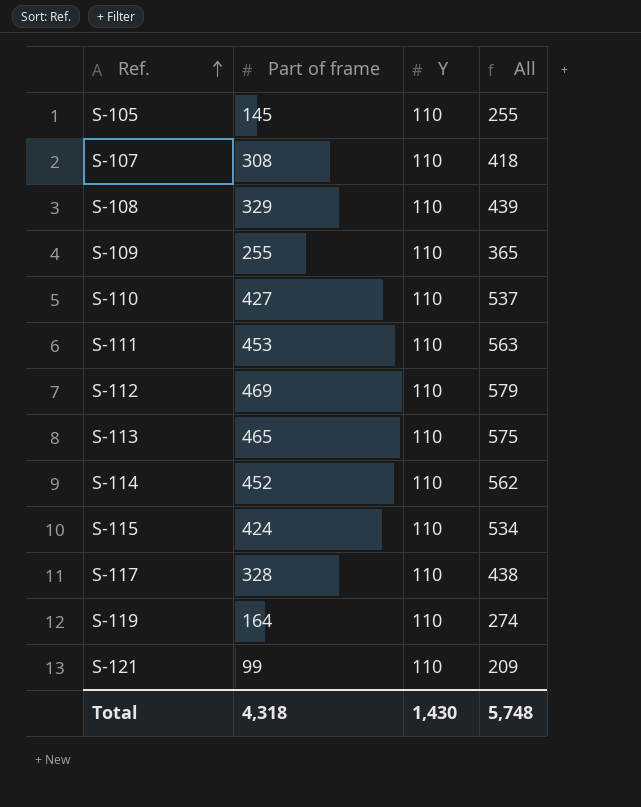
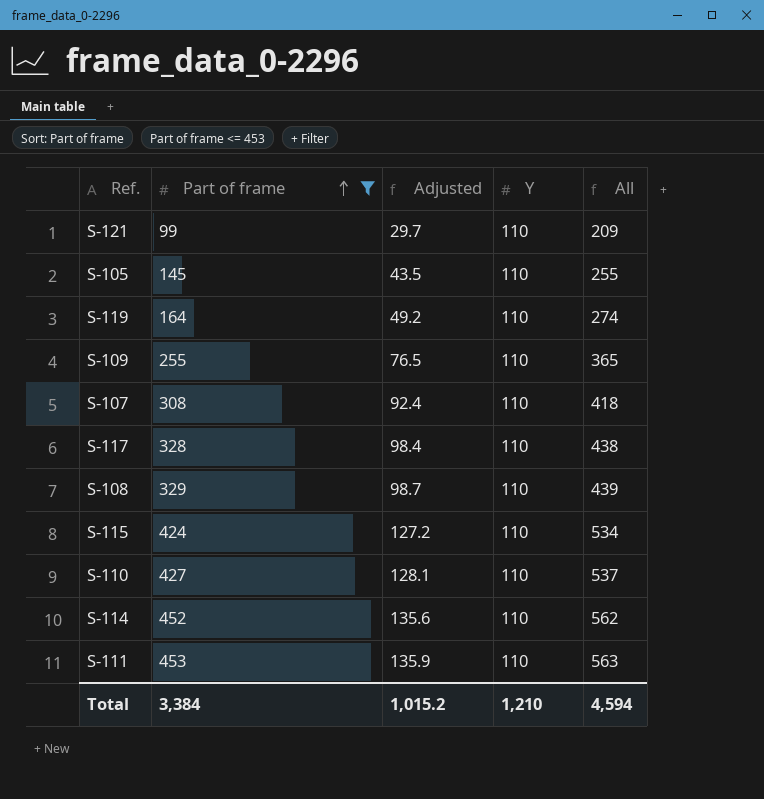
filter: none -> Part of frame <= 453
row order: Ref. ascending -> Part of frame ascending
column Adjusted | formula: none -> [Part of frame] * 0.3
Total | Part of frame: 4,318 -> 3,384
Total | Y: 1,430 -> 1,210
Total | All: 5,748 -> 4,594

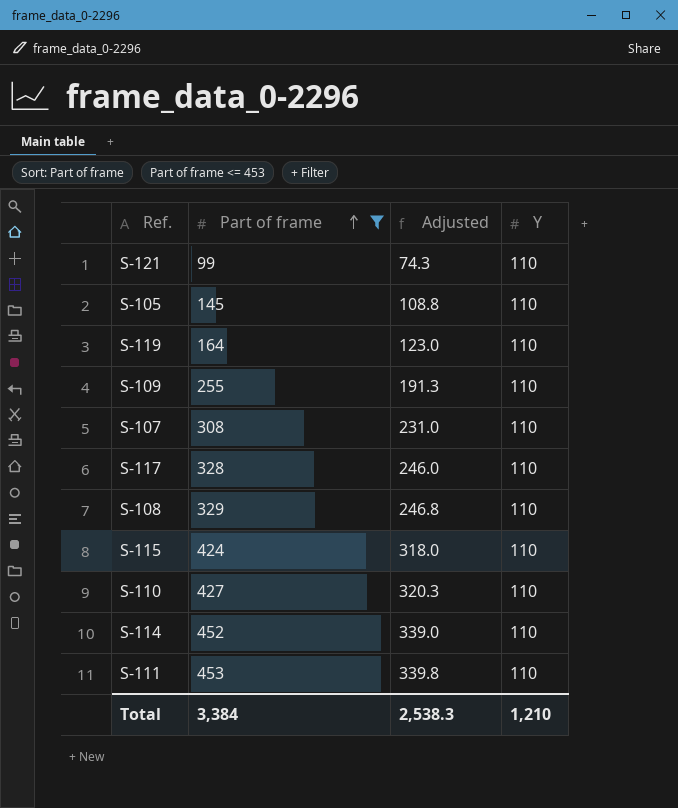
column All | formula: [Part of frame] + [Y] -> none
column Adjusted | formula: [Part of frame] * 0.3 -> [Part of frame] * 0.75
Total | Adjusted: 1,015.2 -> 2,538.3

